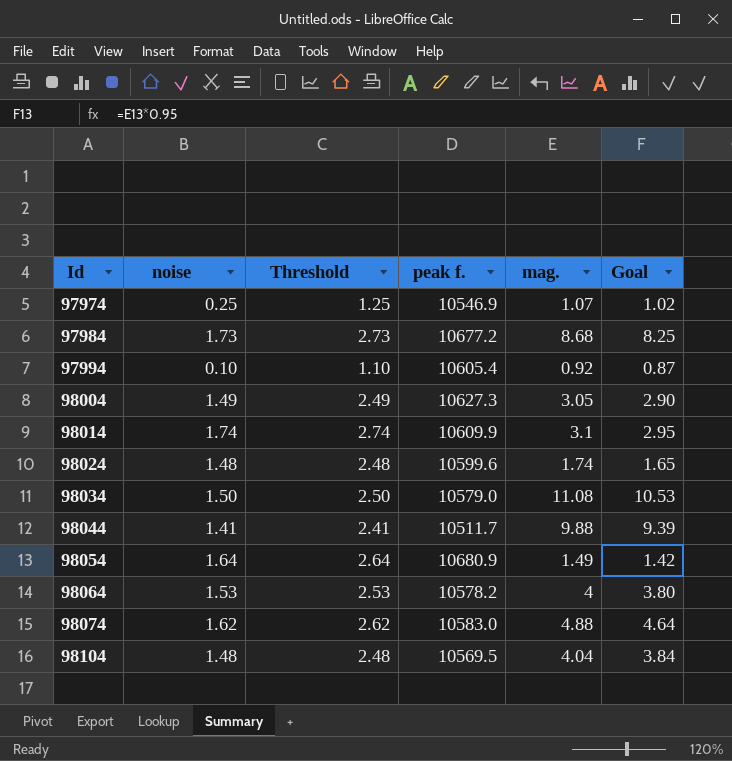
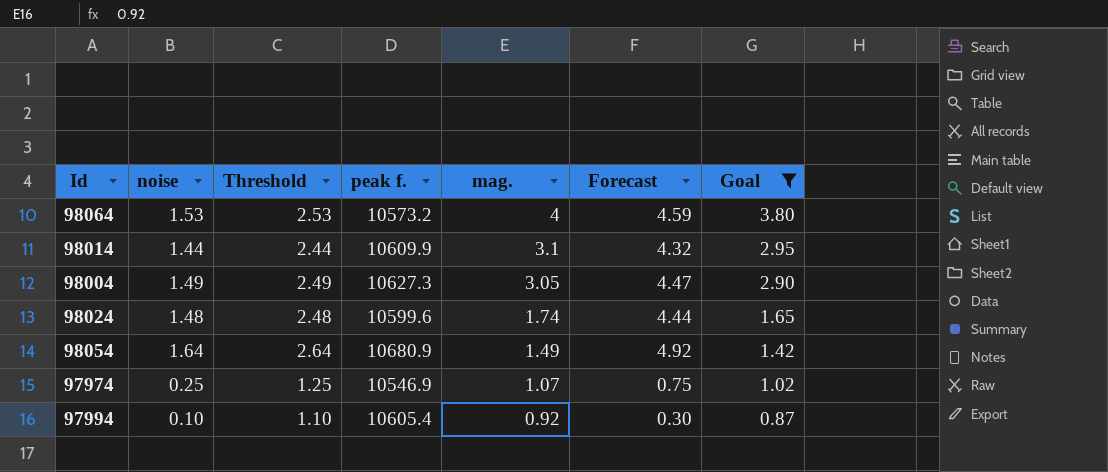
filter: none -> Goal <= 3.80
row order: Id ascending -> mag. descending
column Forecast | formula: none -> [noise] * 3
98064 | peak f.: 10578.2 -> 10573.2
98014 | noise: 1.74 -> 1.44
98014 | Threshold: 2.74 -> 2.44

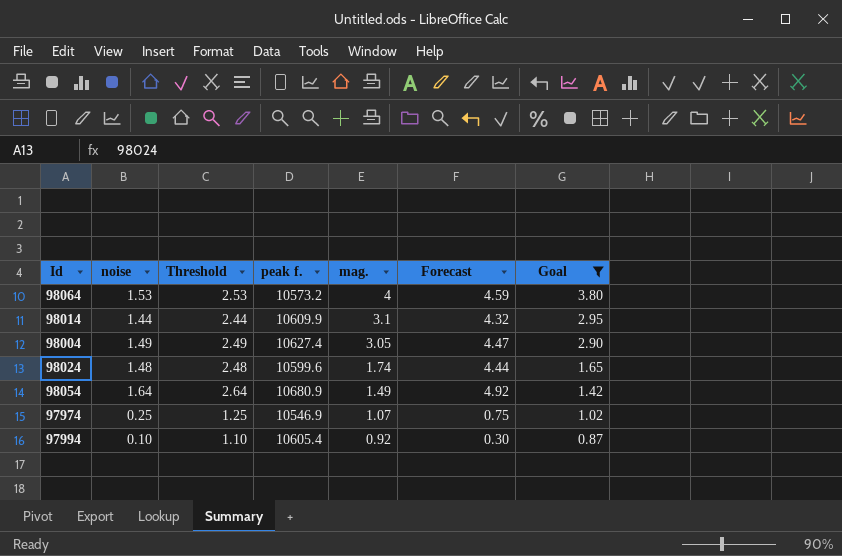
98004 | peak f.: 10627.3 -> 10627.4

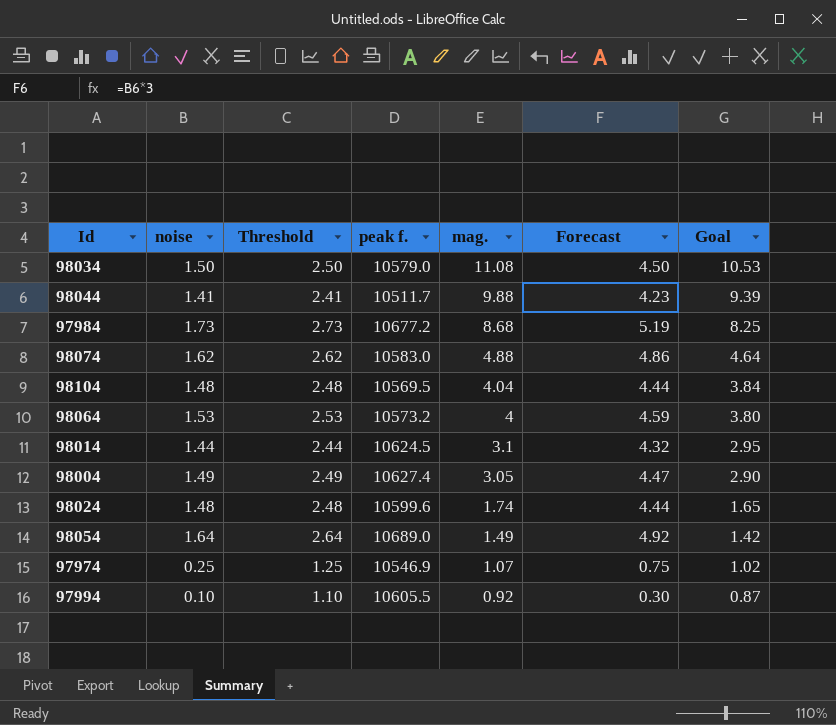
filter: Goal <= 3.80 -> none
98014 | peak f.: 10609.9 -> 10624.5
98054 | peak f.: 10680.9 -> 10689.0
97994 | peak f.: 10605.4 -> 10605.5

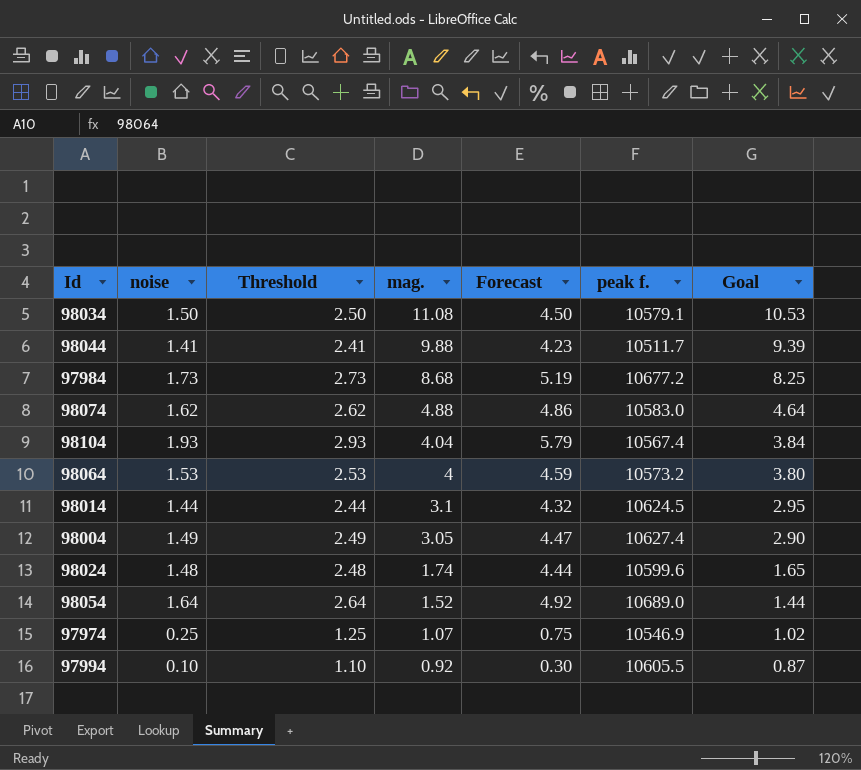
column peak f. | position: 4 -> 6
98034 | peak f.: 10579.0 -> 10579.1
98104 | noise: 1.48 -> 1.93
98104 | Threshold: 2.48 -> 2.93
98104 | Forecast: 4.44 -> 5.79
98104 | peak f.: 10569.5 -> 10567.4
98054 | mag.: 1.49 -> 1.52
98054 | Goal: 1.42 -> 1.44

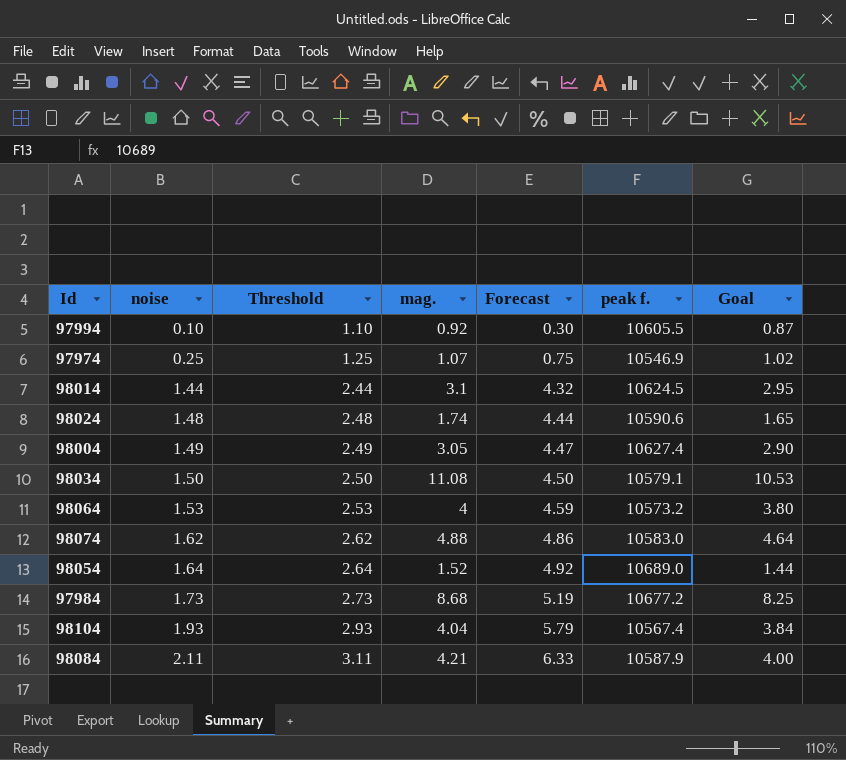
row order: mag. descending -> noise ascending
row 98044: 1.41 | 2.41 | 9.88 | 4.23 | 10511.7 | 9.39 -> none
98024 | peak f.: 10599.6 -> 10590.6
row 98084: none -> 2.11 | 3.11 | 4.21 | 6.33 | 10587.9 | 4.00

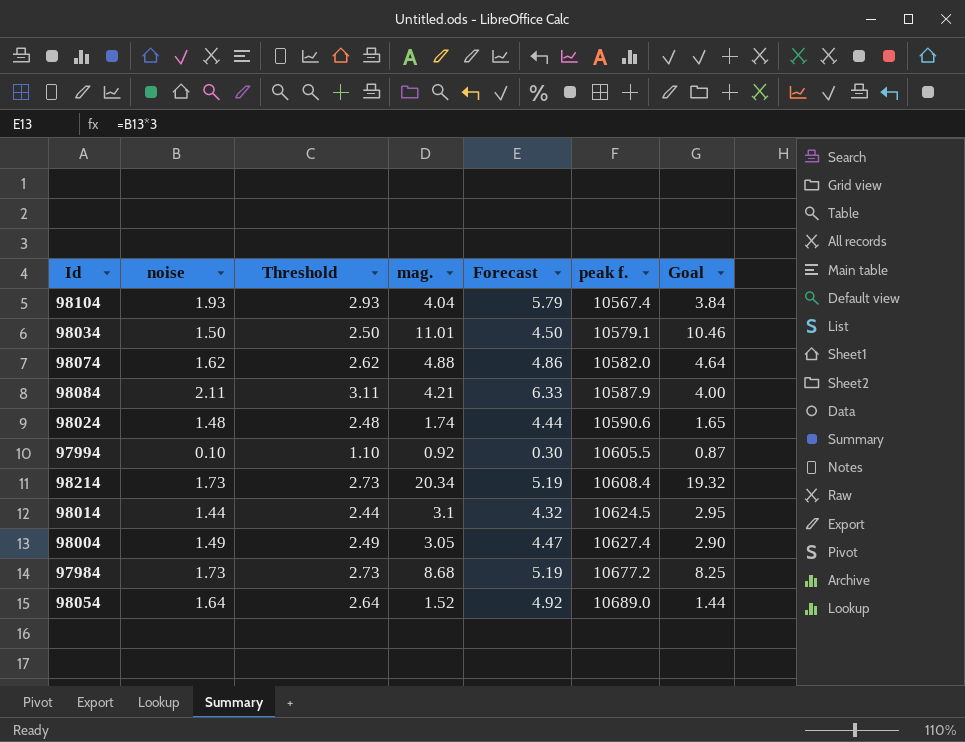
row order: noise ascending -> peak f. ascending
row 97974: 0.25 | 1.25 | 1.07 | 0.75 | 10546.9 | 1.02 -> none
row 98064: 1.53 | 2.53 | 4 | 4.59 | 10573.2 | 3.80 -> none
98034 | mag.: 11.08 -> 11.01
98034 | Goal: 10.53 -> 10.46
98074 | peak f.: 10583.0 -> 10582.0
row 98214: none -> 1.73 | 2.73 | 20.34 | 5.19 | 10608.4 | 19.32

